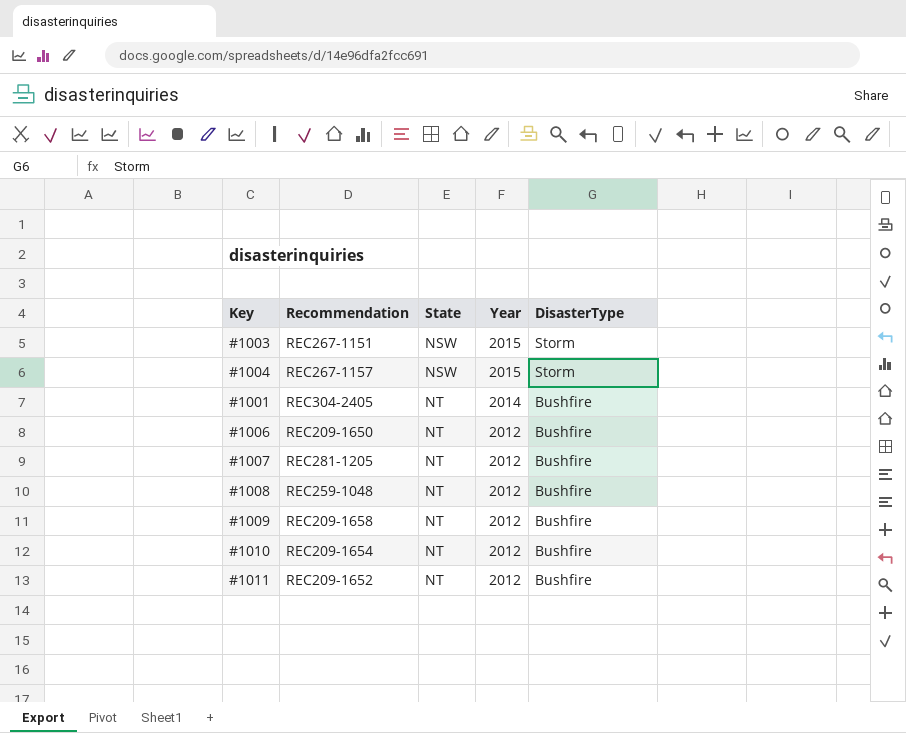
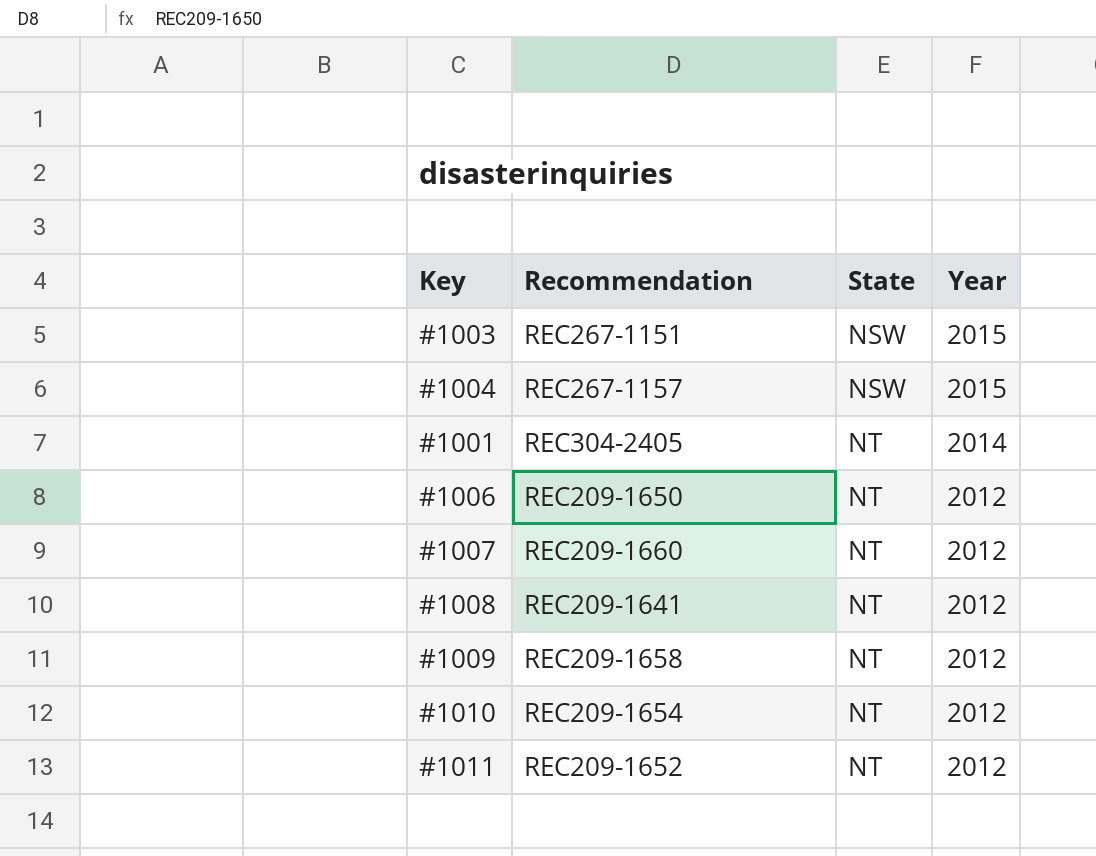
column DisasterType | position: 5 -> none
#1007 | Recommendation: REC281-1205 -> REC209-1660
#1008 | Recommendation: REC259-1048 -> REC209-1641

